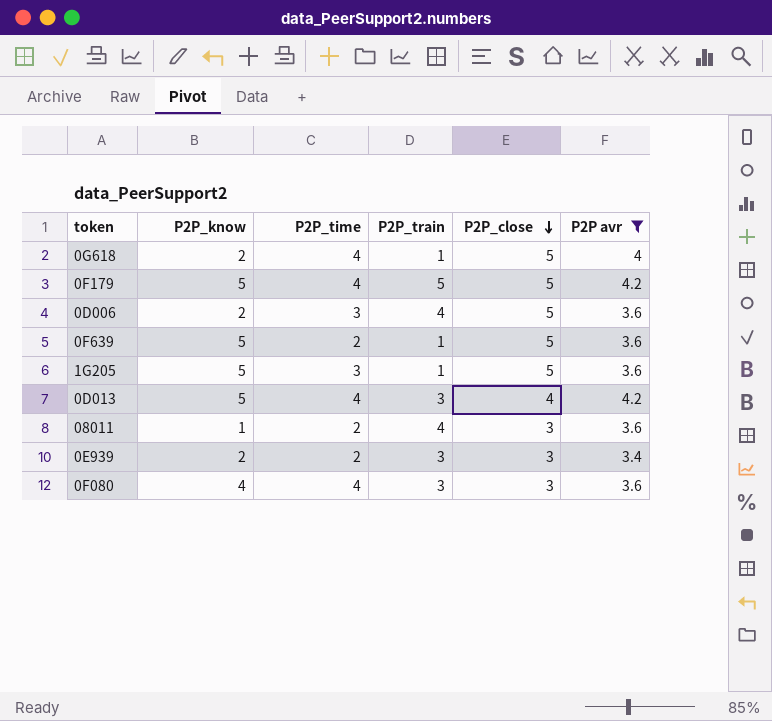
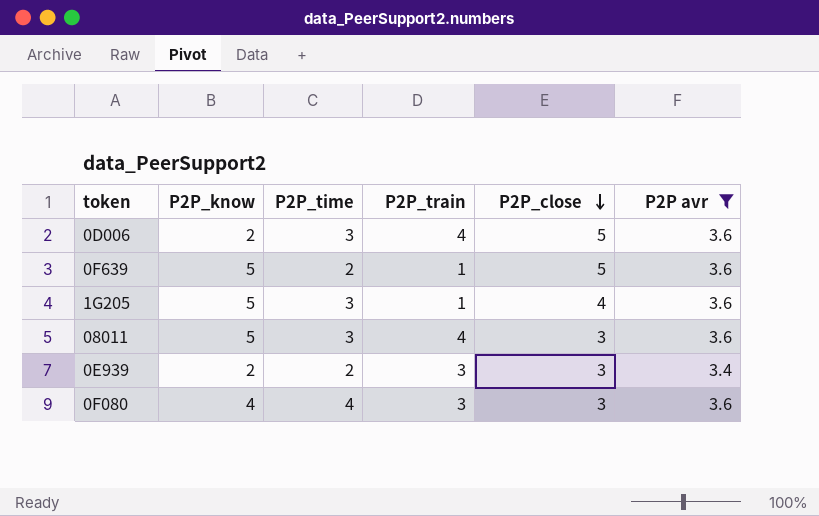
row 0G618: 2 | 4 | 1 | 5 | 4 -> none
row 0F179: 5 | 4 | 5 | 5 | 4.2 -> none
row 0D013: 5 | 4 | 3 | 4 | 4.2 -> none
1G205 | P2P_close: 5 -> 4
08011 | P2P_know: 1 -> 5
08011 | P2P_time: 2 -> 3

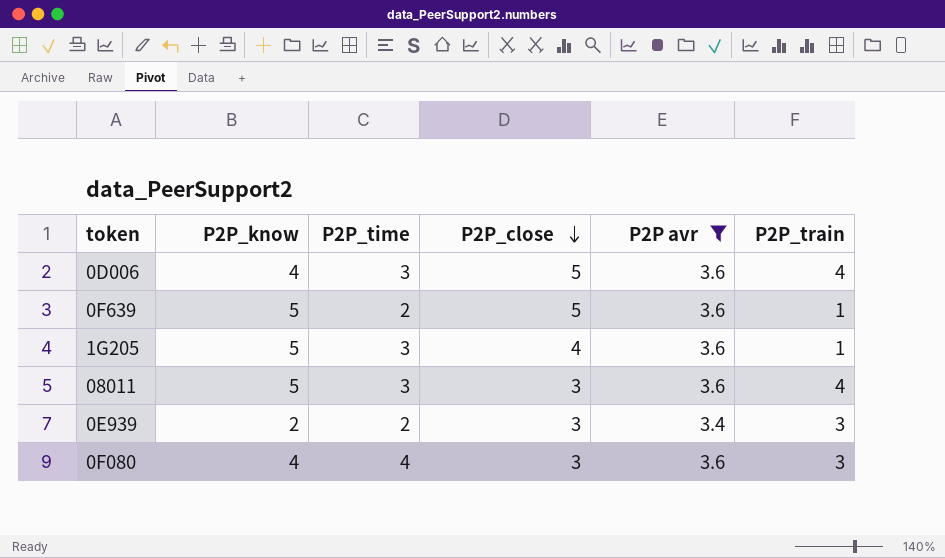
column P2P_train | position: 4 -> 6
0D006 | P2P_know: 2 -> 4

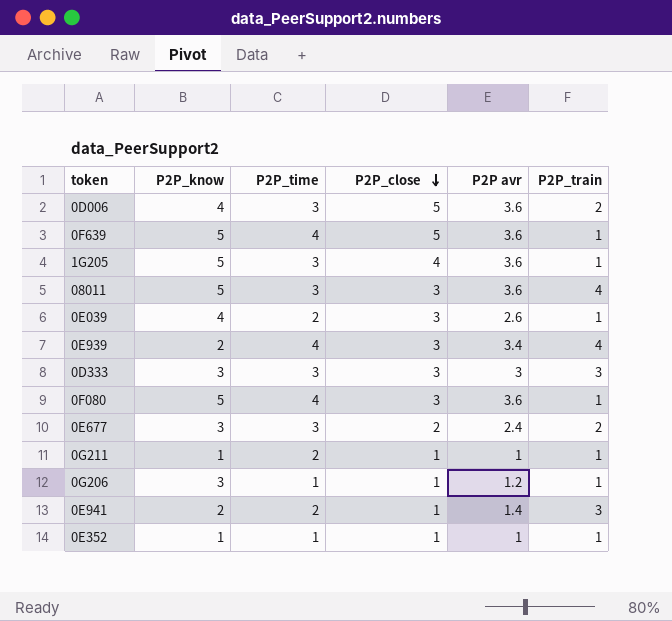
filter: P2P avr >= 3.4 -> none
0D006 | P2P_train: 4 -> 2
0F639 | P2P_time: 2 -> 4
0E939 | P2P_time: 2 -> 4
0E939 | P2P_train: 3 -> 4
0F080 | P2P_know: 4 -> 5
0F080 | P2P_train: 3 -> 1

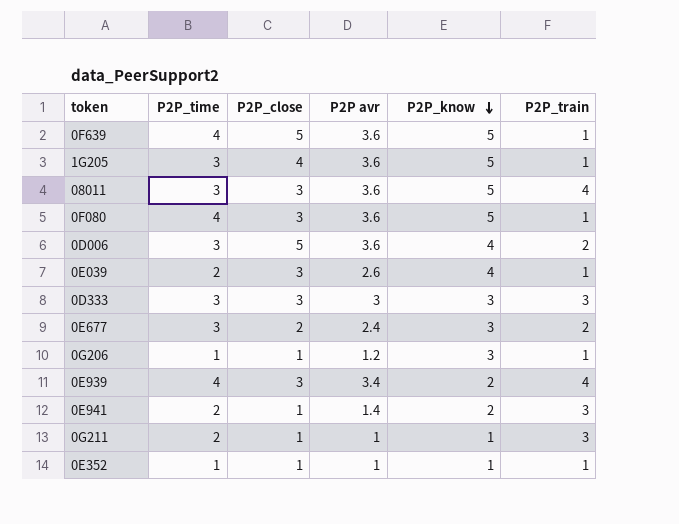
row order: P2P_close descending -> P2P_know descending
column P2P_know | position: 2 -> 5
0G211 | P2P_train: 1 -> 3

